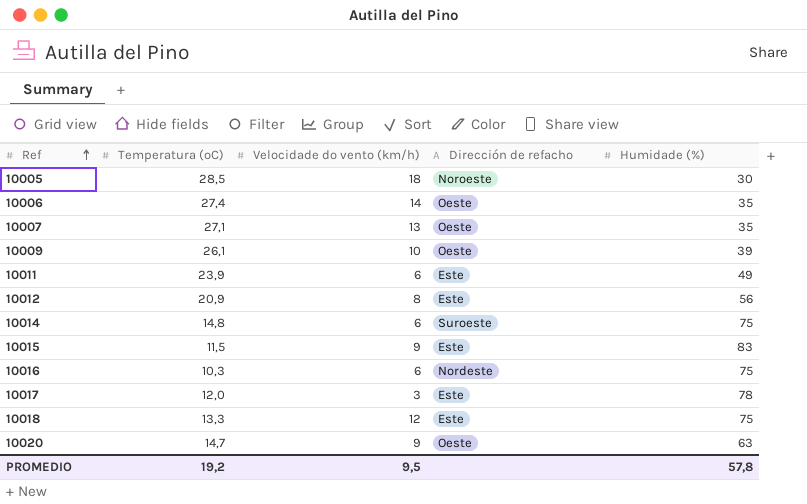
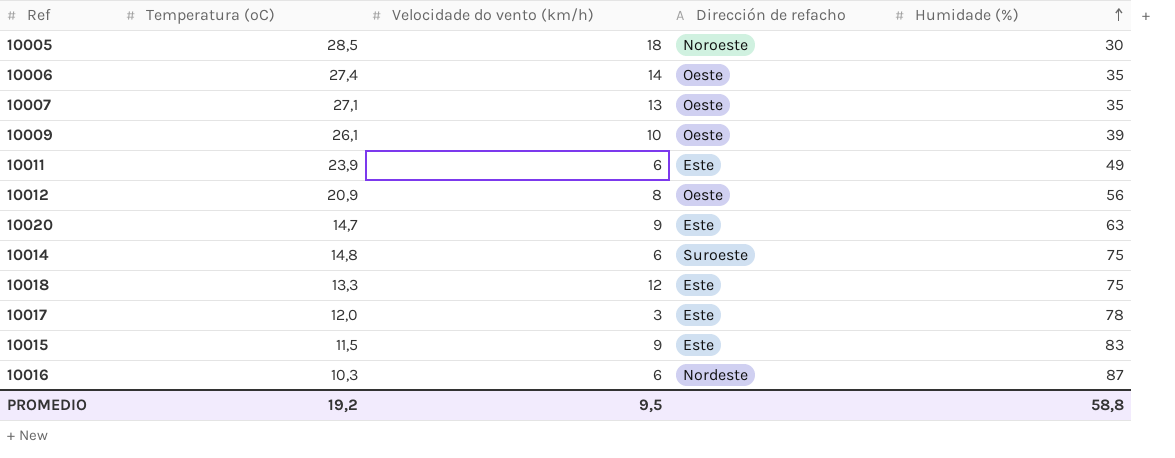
row order: Ref ascending -> Humidade (%) ascending
10012 | Dirección de refacho: Este -> Oeste
10020 | Dirección de refacho: Oeste -> Este
10016 | Humidade (%): 75 -> 87
PROMEDIO | Humidade (%): 57,8 -> 58,8

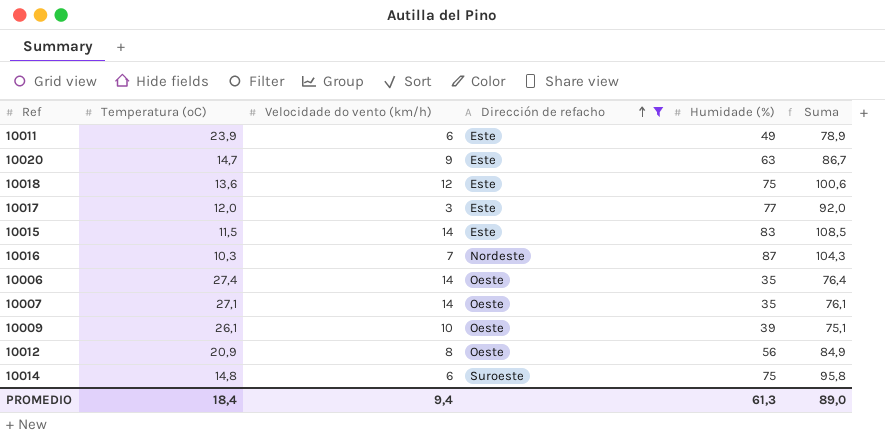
filter: none -> Dirección de refacho != Noroeste
row order: Humidade (%) ascending -> Dirección de refacho ascending
column Suma | formula: none -> [Temperatura (ºC)] + [Velocidade do vento (km/h)] + [Humidade (%)]
10018 | Temperatura (ºC): 13,3 -> 13,6
10017 | Humidade (%): 78 -> 77
10015 | Velocidade do vento (km/h): 9 -> 14
10016 | Velocidade do vento (km/h): 6 -> 7
10007 | Velocidade do vento (km/h): 13 -> 14
PROMEDIO | Temperatura (ºC): 19,2 -> 18,4
PROMEDIO | Velocidade do vento (km/h): 9,5 -> 9,4
PROMEDIO | Humidade (%): 58,8 -> 61,3

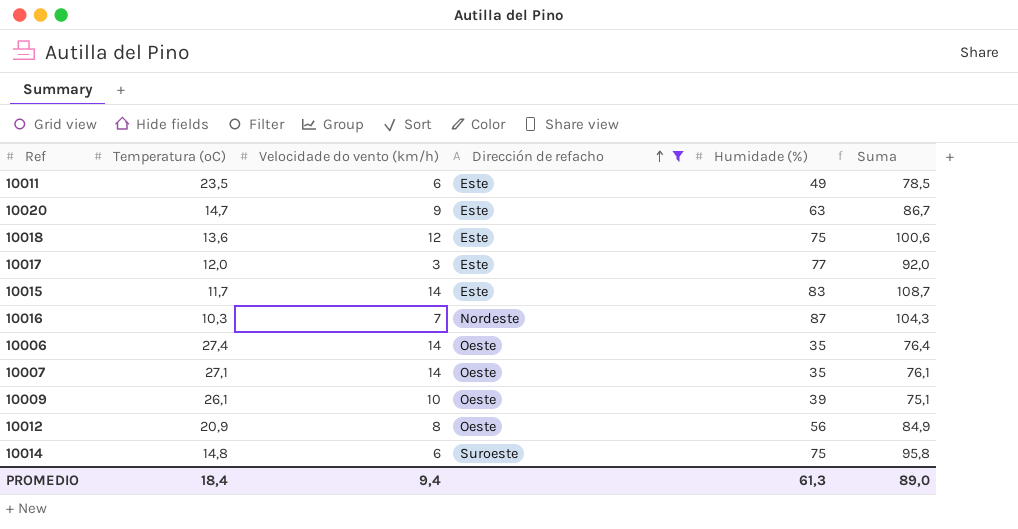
10011 | Temperatura (ºC): 23,9 -> 23,5
10011 | Suma: 78,9 -> 78,5
10015 | Temperatura (ºC): 11,5 -> 11,7
10015 | Suma: 108,5 -> 108,7

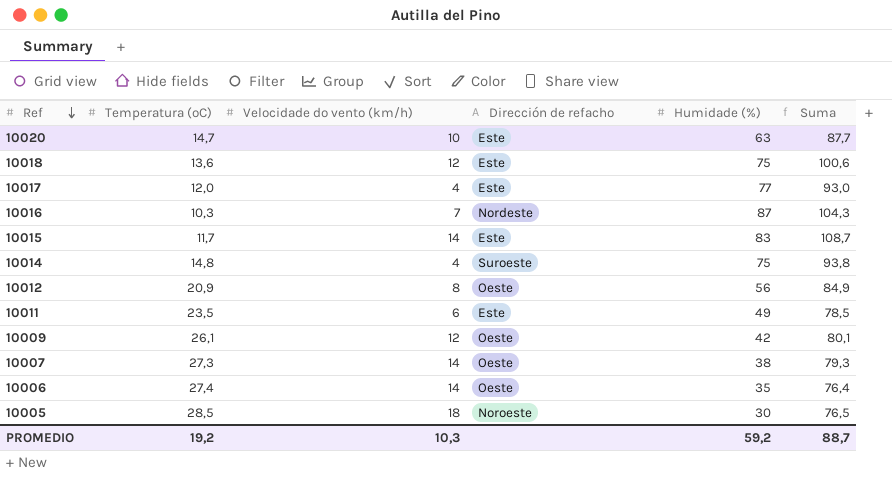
filter: Dirección de refacho != Noroeste -> none
row order: Dirección de refacho ascending -> Ref descending
10020 | Velocidade do vento (km/h): 9 -> 10
10020 | Suma: 86,7 -> 87,7
10017 | Velocidade do vento (km/h): 3 -> 4
10017 | Suma: 92,0 -> 93,0
10014 | Velocidade do vento (km/h): 6 -> 4
10014 | Suma: 95,8 -> 93,8
10009 | Velocidade do vento (km/h): 10 -> 12
10009 | Humidade (%): 39 -> 42
10009 | Suma: 75,1 -> 80,1
10007 | Temperatura (ºC): 27,1 -> 27,3
10007 | Humidade (%): 35 -> 38
10007 | Suma: 76,1 -> 79,3
PROMEDIO | Temperatura (ºC): 18,4 -> 19,2
PROMEDIO | Velocidade do vento (km/h): 9,4 -> 10,3
PROMEDIO | Humidade (%): 61,3 -> 59,2
PROMEDIO | Suma: 89,0 -> 88,7

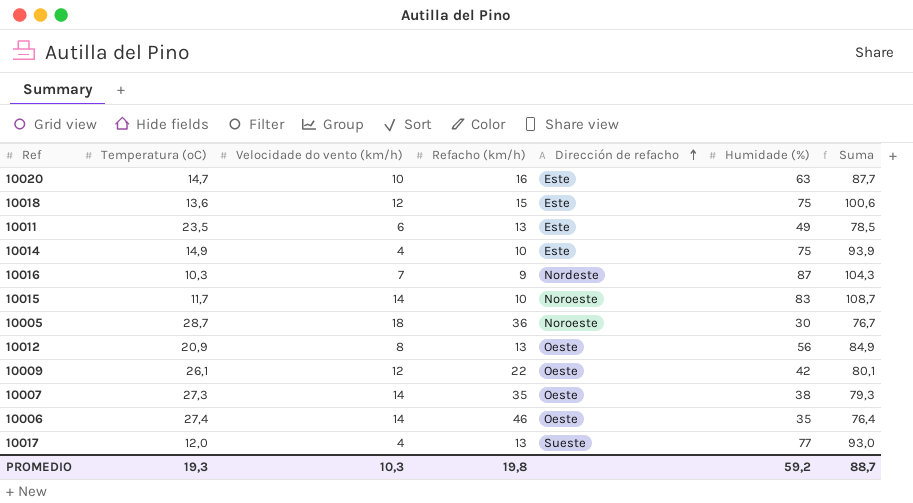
row order: Ref descending -> Dirección de refacho ascending
column Refacho (km/h) | position: none -> 4
10014 | Temperatura (ºC): 14,8 -> 14,9
10014 | Dirección de refacho: Suroeste -> Este
10014 | Suma: 93,8 -> 93,9
10015 | Dirección de refacho: Este -> Noroeste
10005 | Temperatura (ºC): 28,5 -> 28,7
10005 | Suma: 76,5 -> 76,7
10017 | Dirección de refacho: Este -> Sueste
PROMEDIO | Temperatura (ºC): 19,2 -> 19,3

